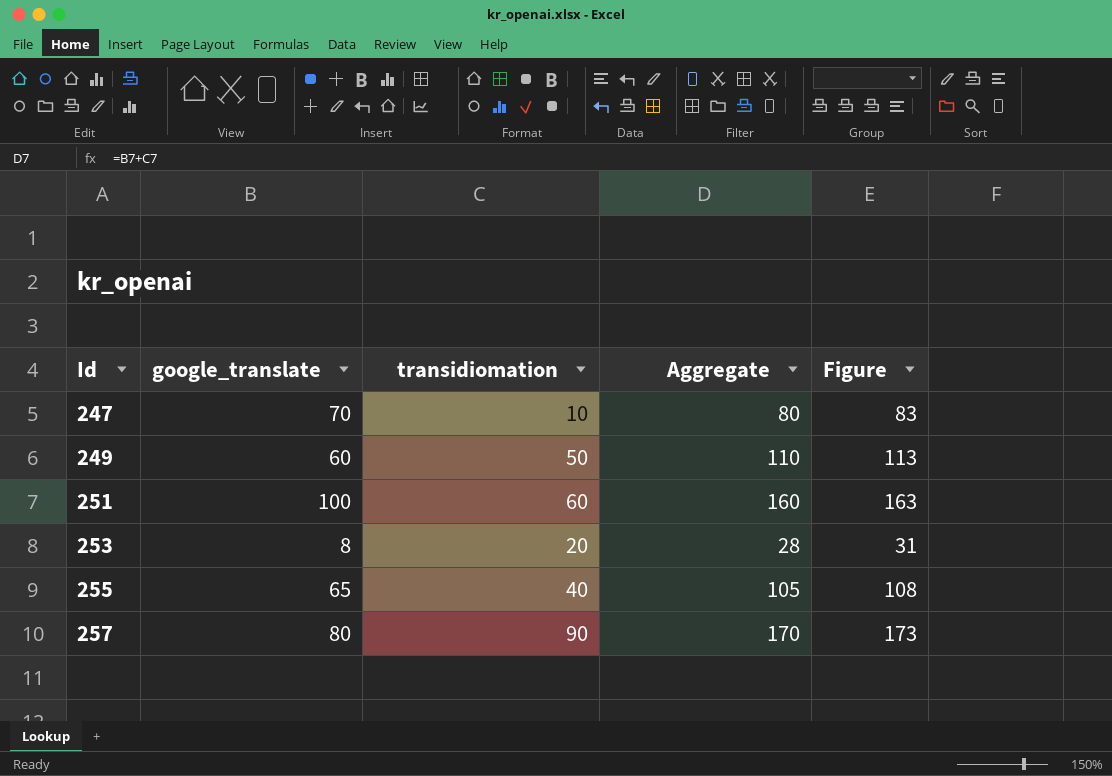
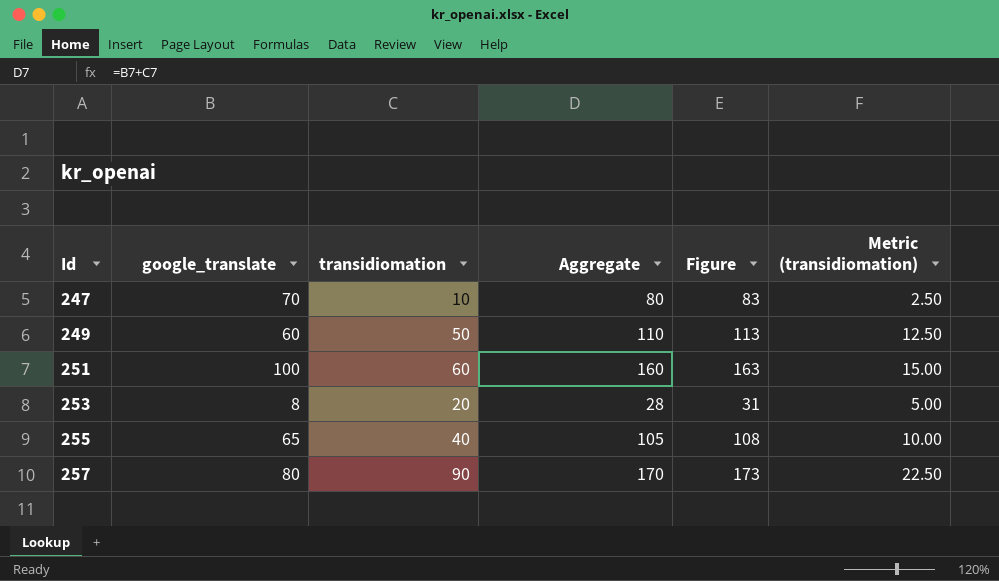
column Metric (transidiomation) | formula: none -> [transidiomation] * 0.25

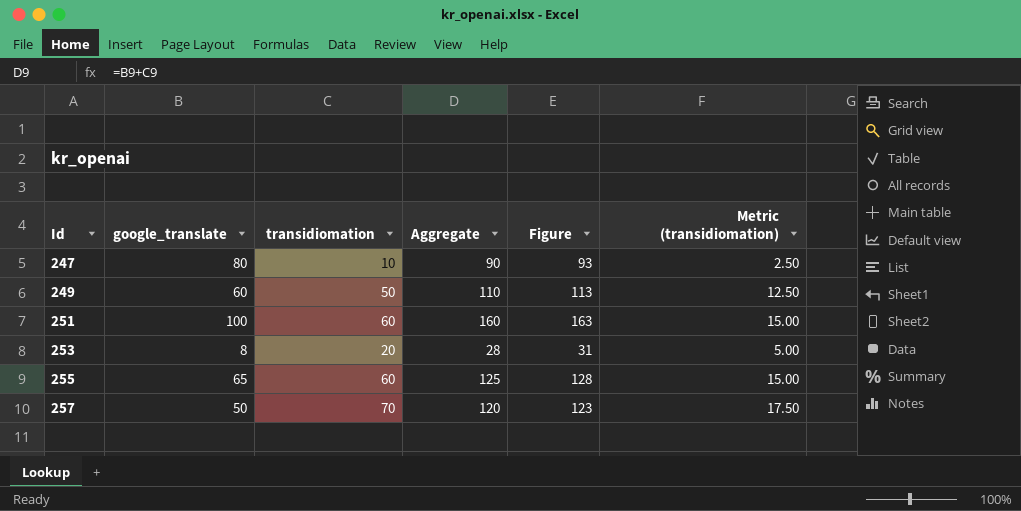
247 | google_translate: 70 -> 80
247 | Aggregate: 80 -> 90
247 | Figure: 83 -> 93
255 | transidiomation: 40 -> 60
255 | Aggregate: 105 -> 125
255 | Figure: 108 -> 128
255 | Metric (transidiomation): 10.00 -> 15.00
257 | google_translate: 80 -> 50
257 | transidiomation: 90 -> 70
257 | Aggregate: 170 -> 120
257 | Figure: 173 -> 123
257 | Metric (transidiomation): 22.50 -> 17.50

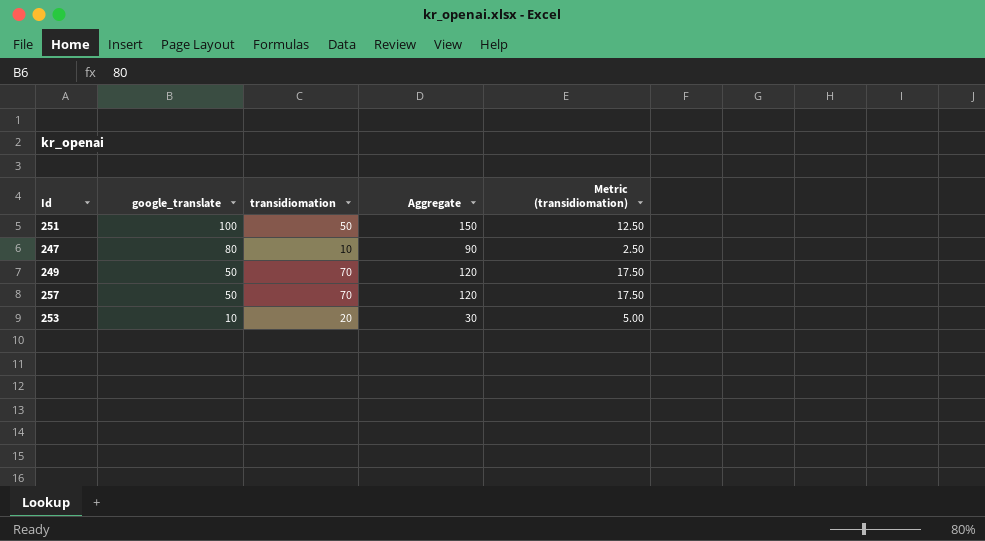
row order: Id ascending -> google_translate descending
column Figure | formula: [Aggregate] + 3 -> none
row 255: 65 | 60 | 125 | 128 | 15.00 -> none
251 | transidiomation: 60 -> 50
251 | Aggregate: 160 -> 150
251 | Metric (transidiomation): 15.00 -> 12.50
249 | google_translate: 60 -> 50
249 | transidiomation: 50 -> 70
249 | Aggregate: 110 -> 120
249 | Metric (transidiomation): 12.50 -> 17.50
253 | google_translate: 8 -> 10
253 | Aggregate: 28 -> 30

